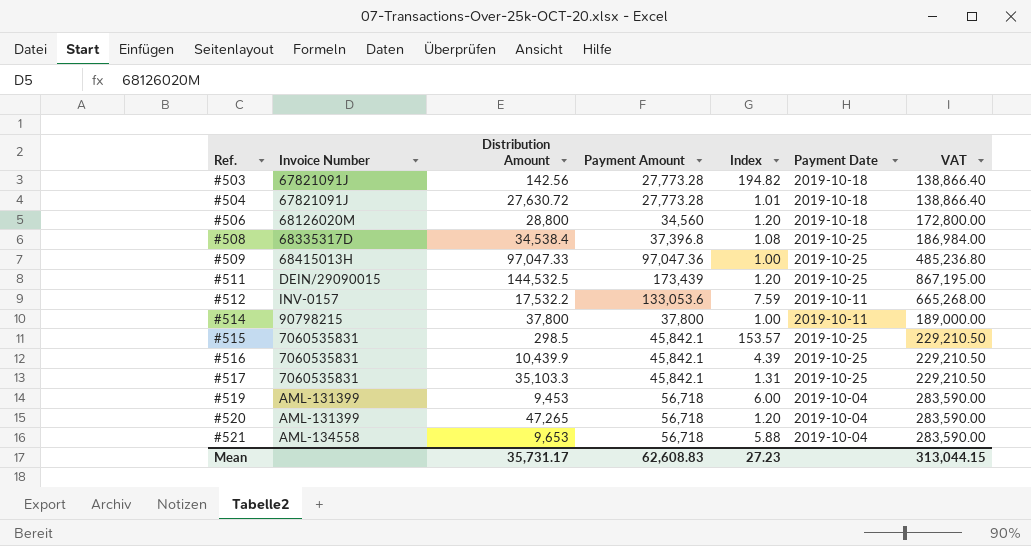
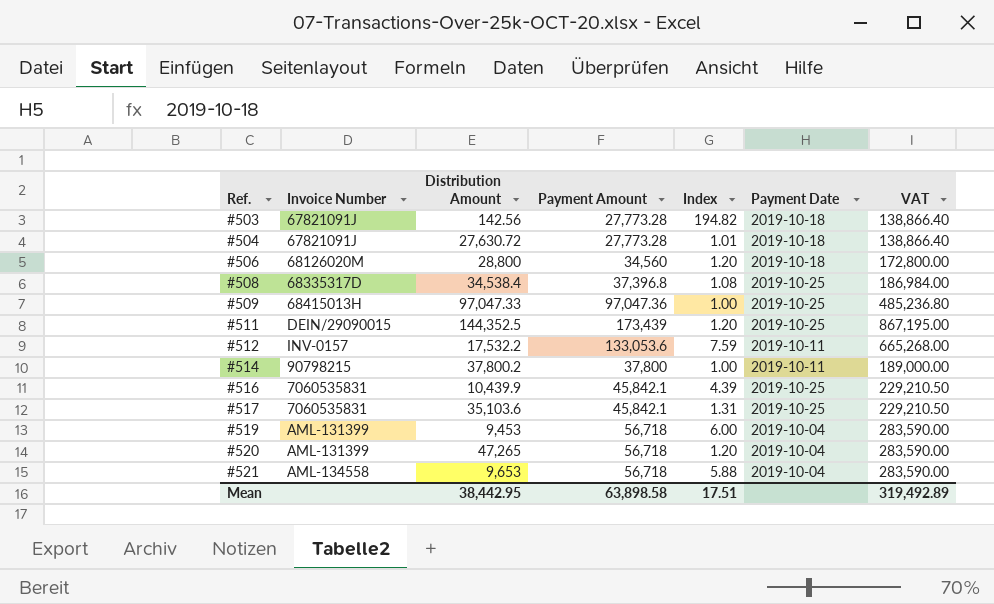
row #515: 7060535831 | 298.5 | 45,842.1 | 153.57 | 2019-10-25 | 229,210.50 -> none
#511 | Distribution Amount: 144,532.5 -> 144,352.5
#514 | Distribution Amount: 37,800 -> 37,800.2
#517 | Distribution Amount: 35,103.3 -> 35,103.6
Mean | Distribution Amount: 35,731.17 -> 38,442.95
Mean | Payment Amount: 62,608.83 -> 63,898.58
Mean | Index: 27.23 -> 17.51
Mean | VAT: 313,044.15 -> 319,492.89

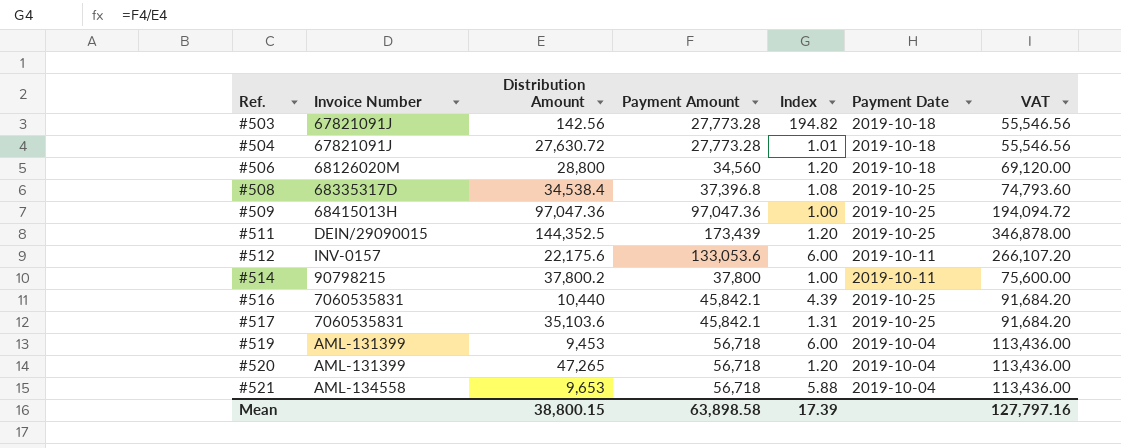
column VAT | formula: [Payment Amount] * 5 -> [Payment Amount] * 2
#509 | Distribution Amount: 97,047.33 -> 97,047.36
#512 | Distribution Amount: 17,532.2 -> 22,175.6
#512 | Index: 7.59 -> 6.00
#516 | Distribution Amount: 10,439.9 -> 10,440
Mean | Distribution Amount: 38,442.95 -> 38,800.15
Mean | Index: 17.51 -> 17.39
Mean | VAT: 319,492.89 -> 127,797.16

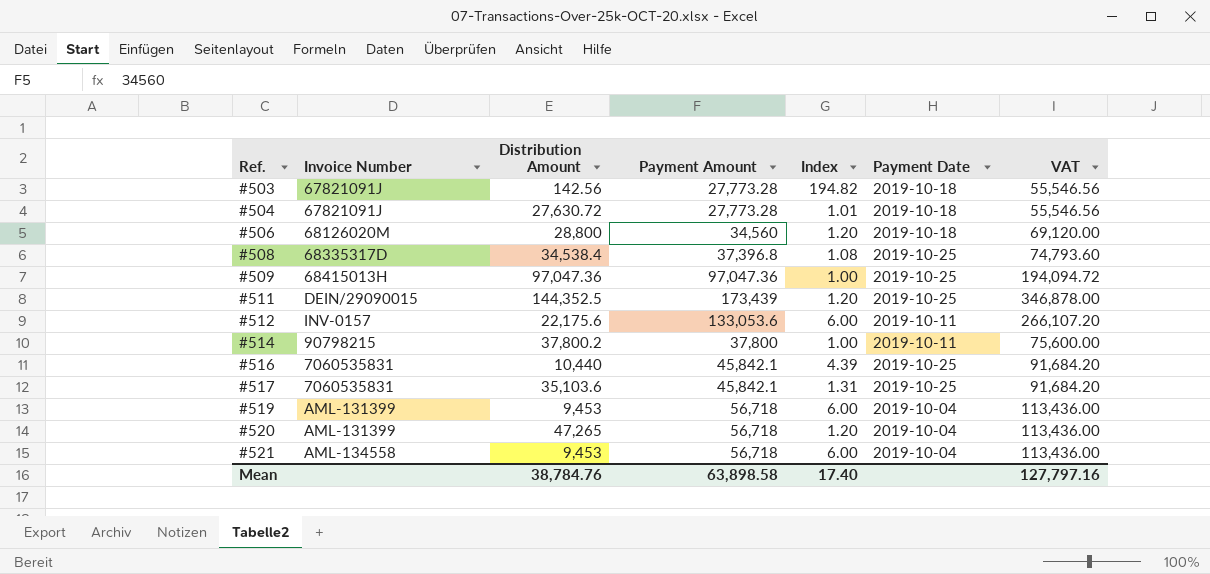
#521 | Distribution Amount: 9,653 -> 9,453
#521 | Index: 5.88 -> 6.00
Mean | Distribution Amount: 38,800.15 -> 38,784.76
Mean | Index: 17.39 -> 17.40

